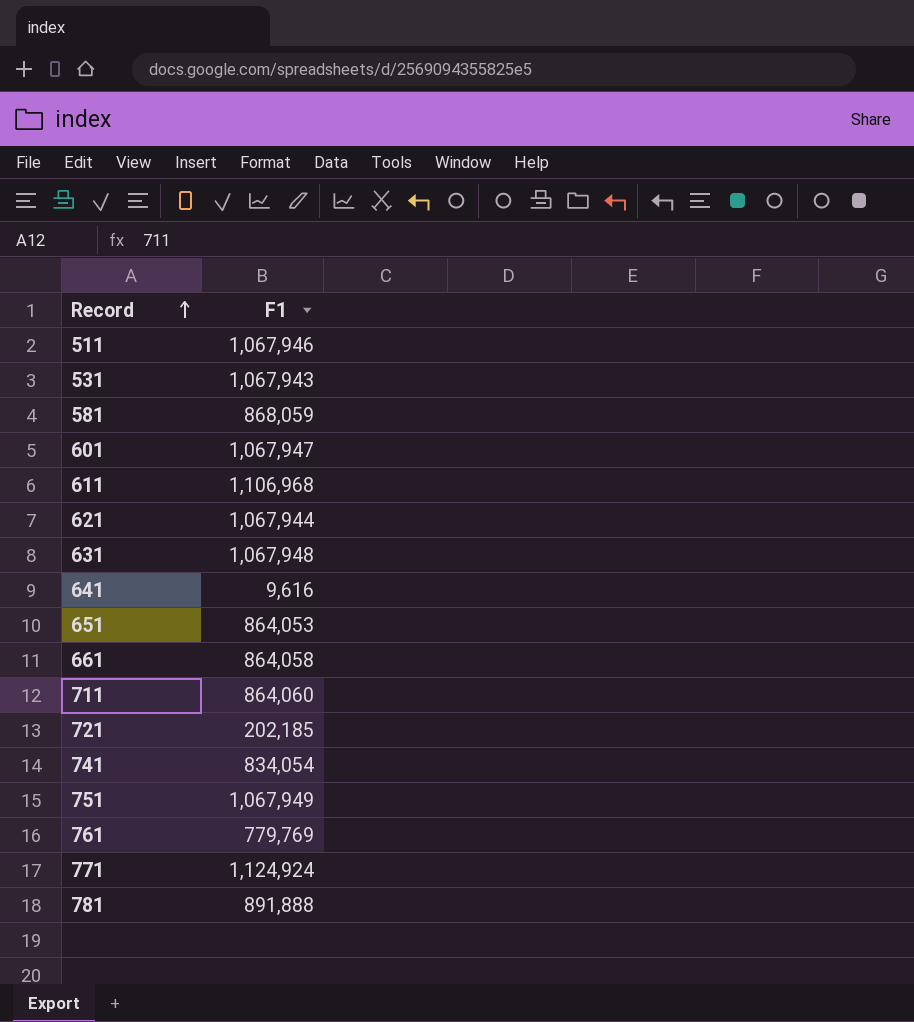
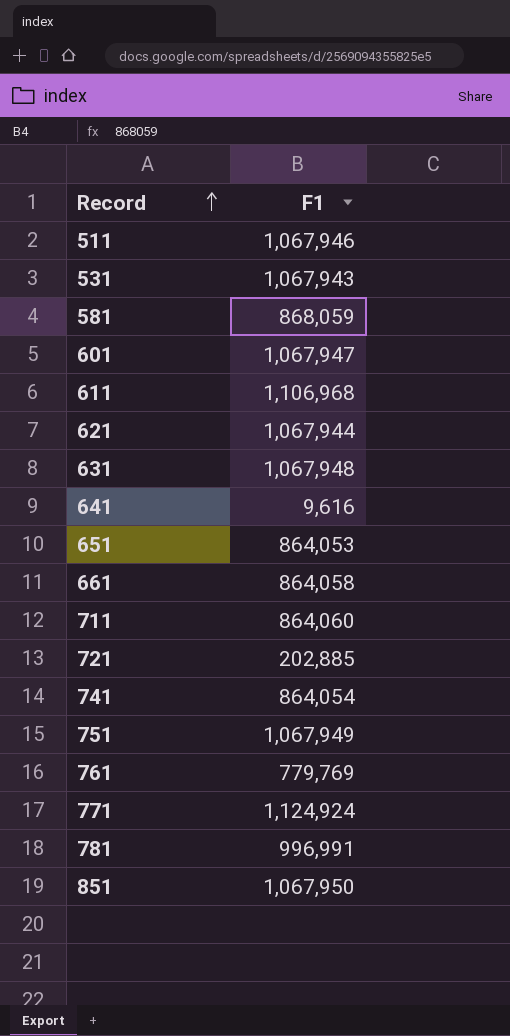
721 | F1: 202,185 -> 202,885
741 | F1: 834,054 -> 864,054
781 | F1: 891,888 -> 996,991
row 851: none -> 1,067,950

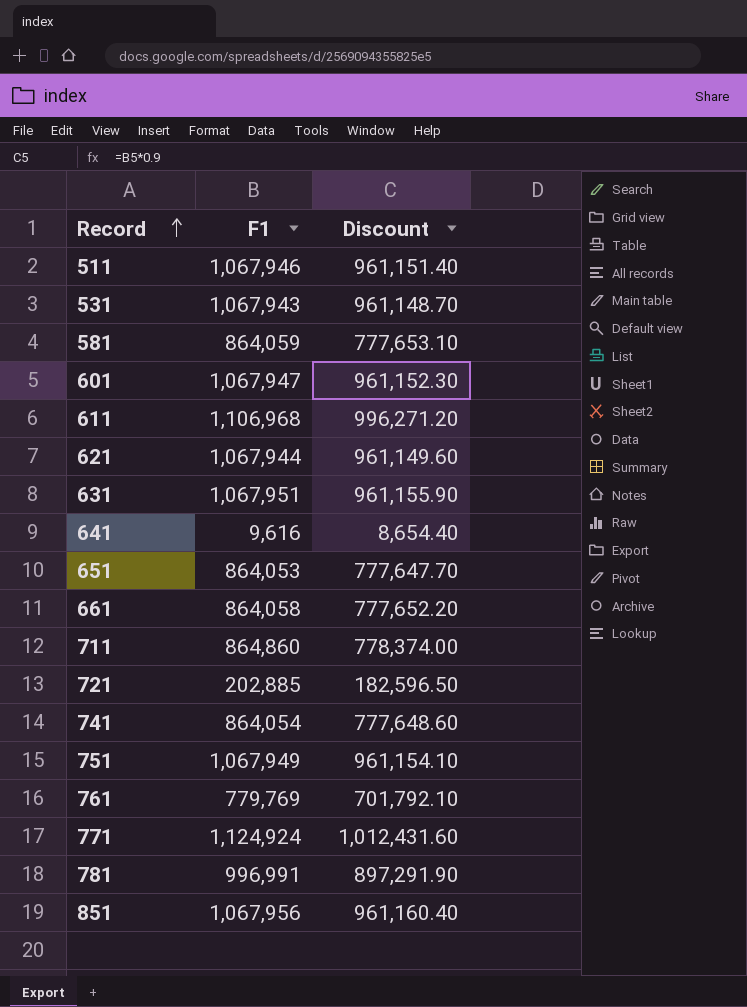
column Discount | formula: none -> [F1] * 0.9
581 | F1: 868,059 -> 864,059
631 | F1: 1,067,948 -> 1,067,951
711 | F1: 864,060 -> 864,860
851 | F1: 1,067,950 -> 1,067,956

